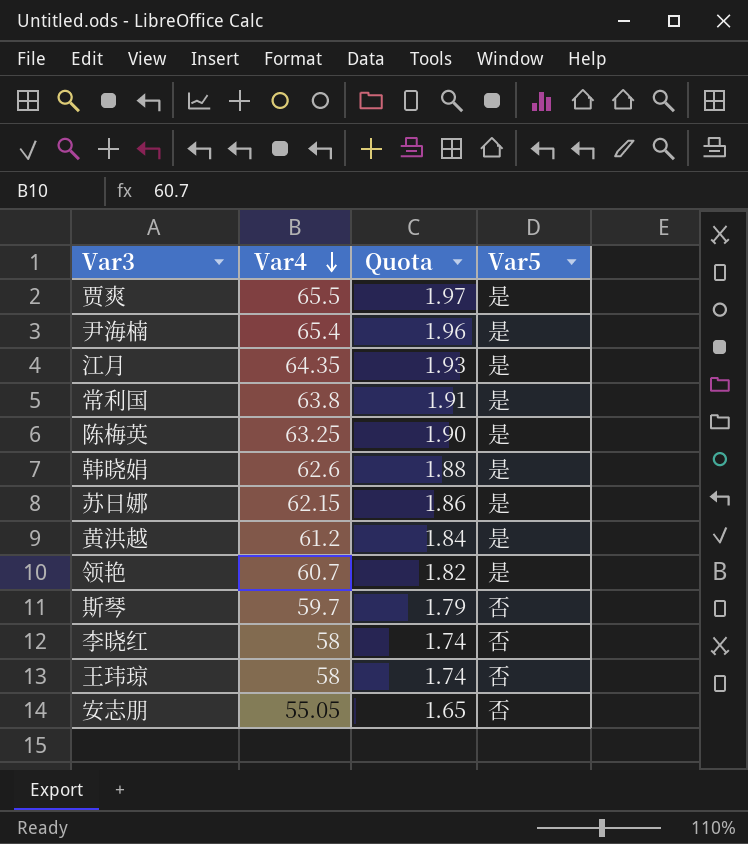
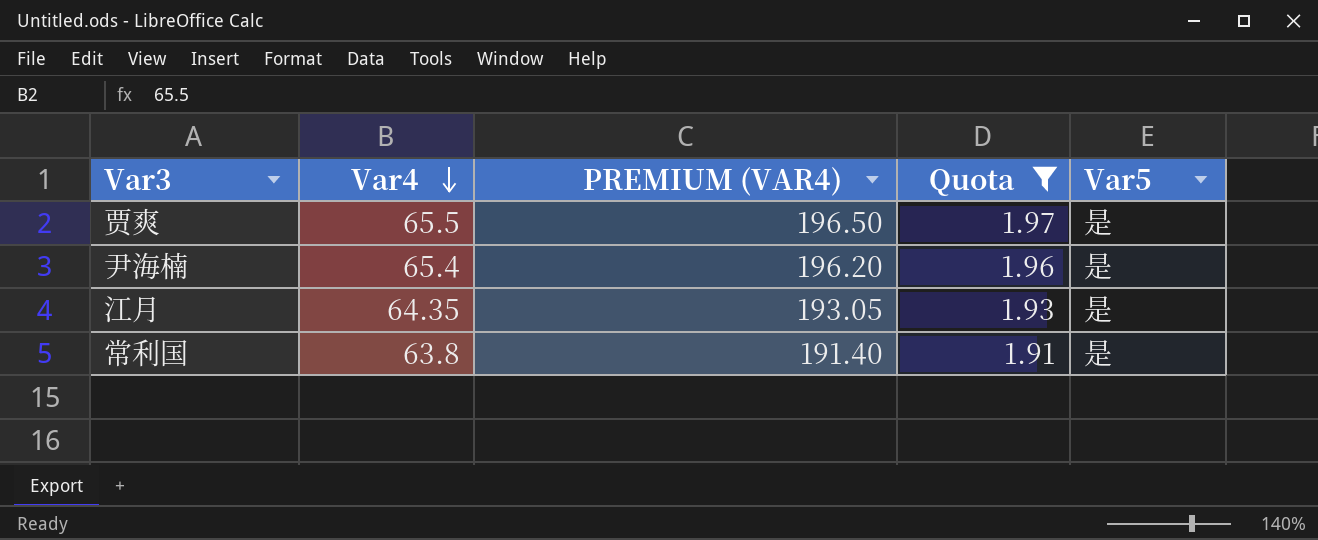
filter: none -> Quota >= 1.91
column PREMIUM (VAR4) | formula: none -> [Var4] * 3

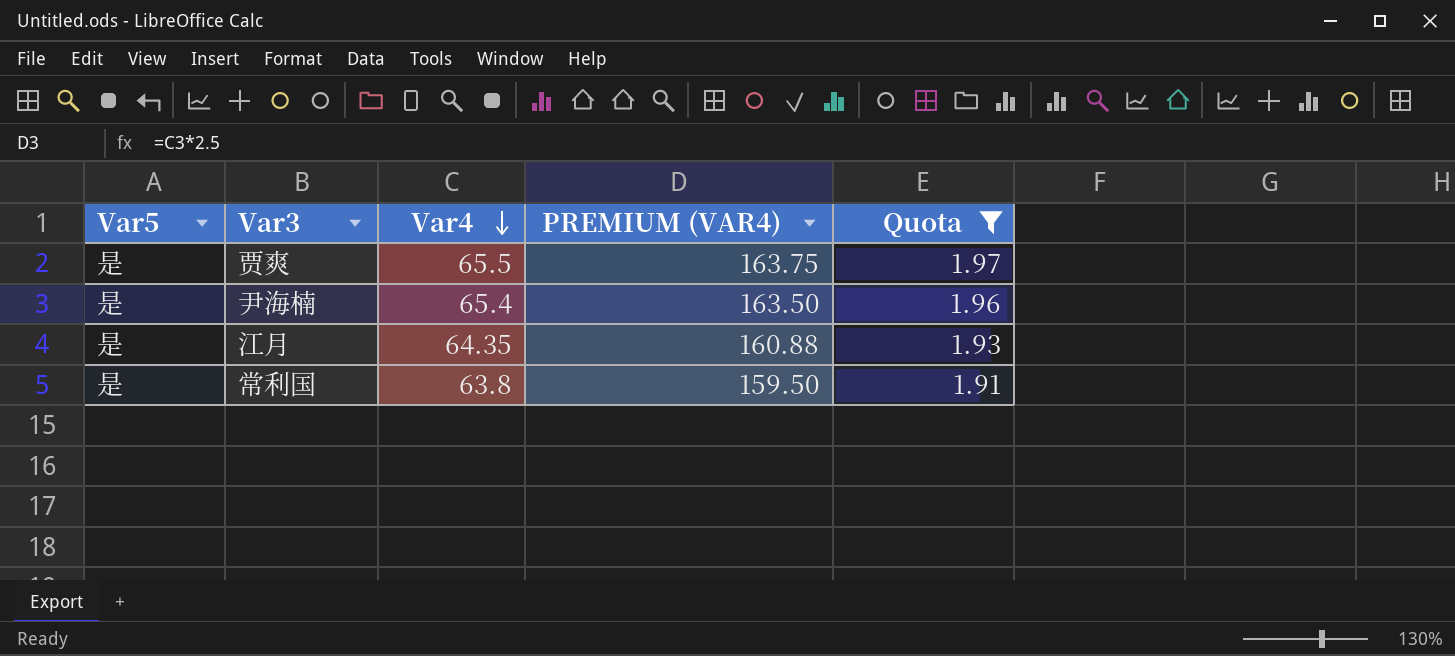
column Var5 | position: 5 -> 1
column PREMIUM (VAR4) | formula: [Var4] * 3 -> [Var4] * 2.5

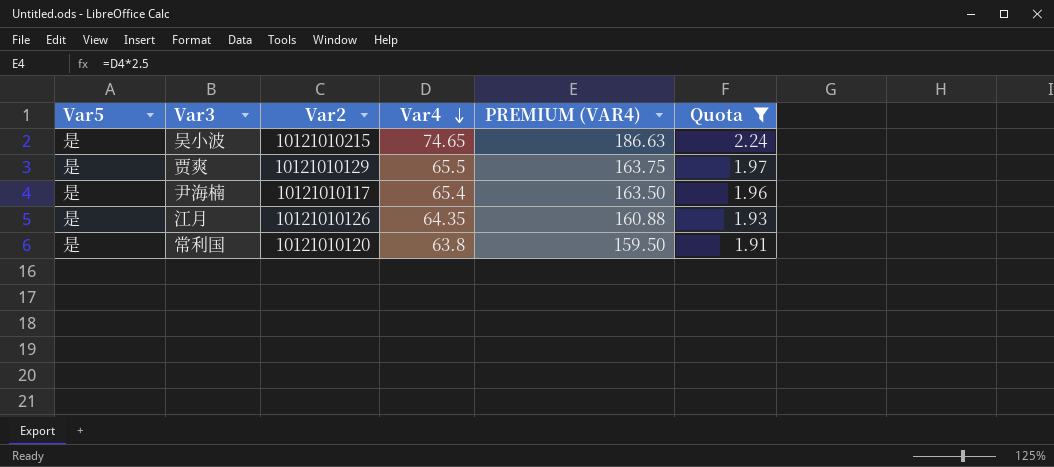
column Var2 | position: none -> 3
row 吴小波: none -> 是 | 10121010215 | 74.65 | 186.63 | 2.24

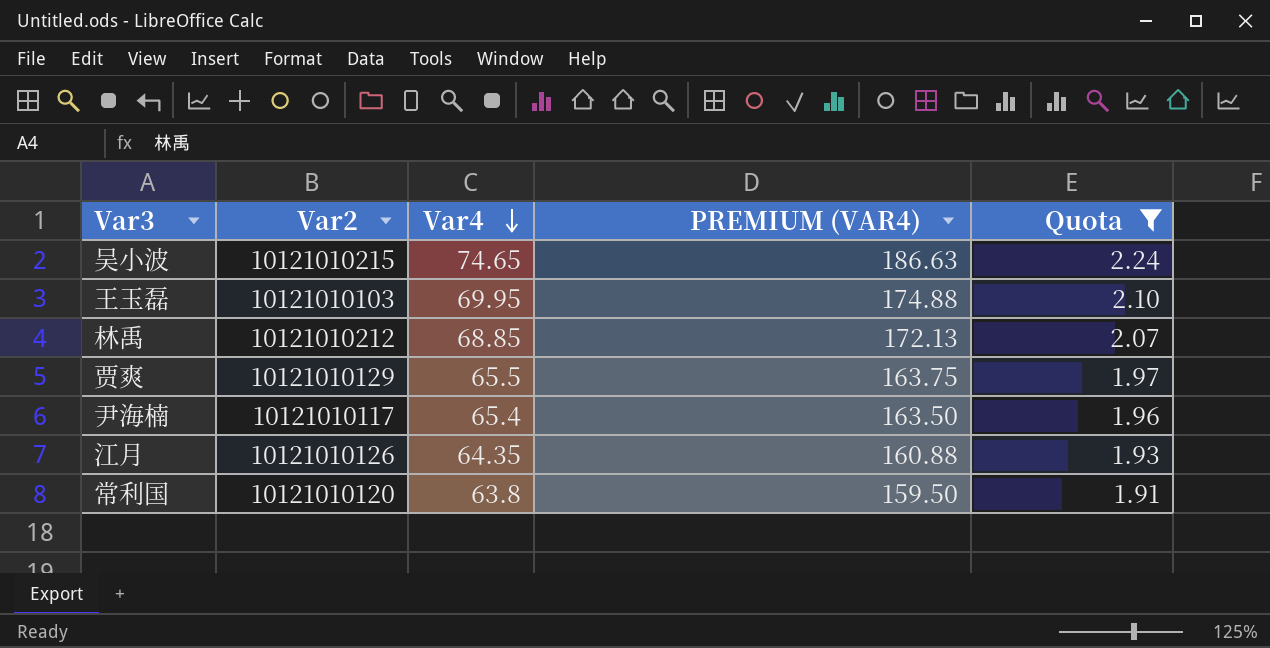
column Var5 | position: 1 -> none
row 王玉磊: none -> 10121010103 | 69.95 | 174.88 | 2.10
row 林禹: none -> 10121010212 | 68.85 | 172.13 | 2.07

